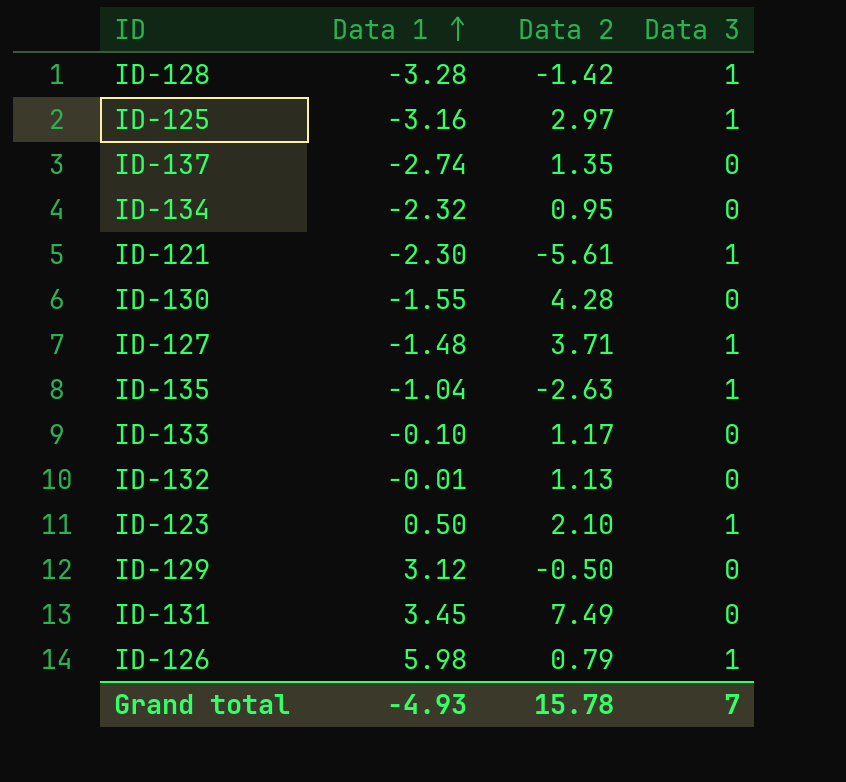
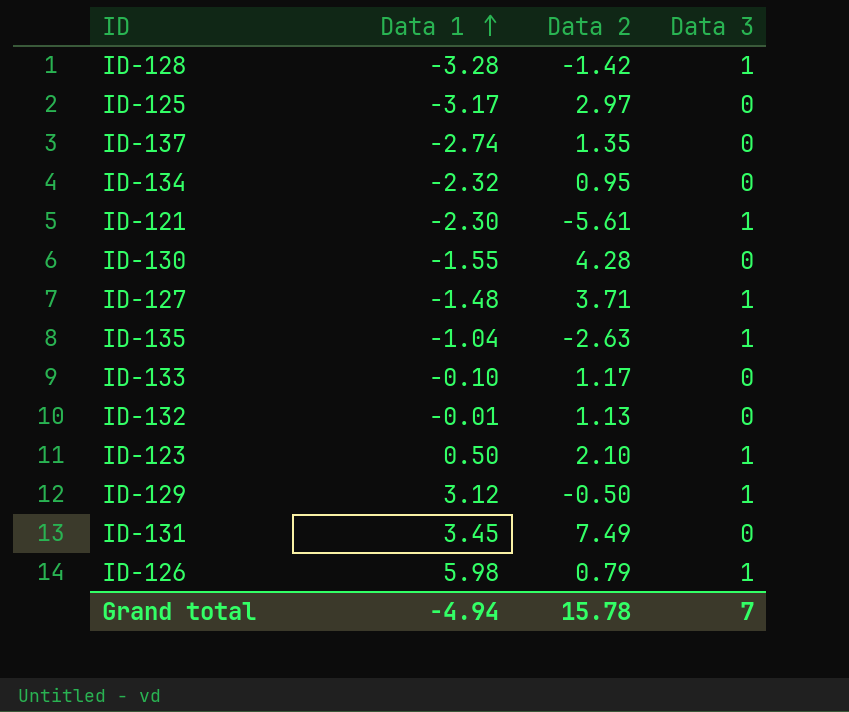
ID-125 | Data 1: -3.16 -> -3.17
ID-125 | Data 3: 1 -> 0
ID-129 | Data 3: 0 -> 1
Grand total | Data 1: -4.93 -> -4.94

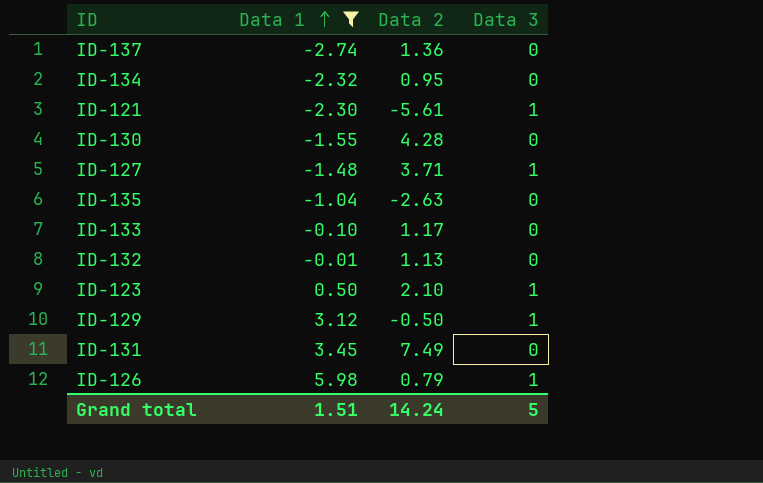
filter: none -> Data 1 >= -2.74
ID-137 | Data 2: 1.35 -> 1.36
ID-135 | Data 3: 1 -> 0
Grand total | Data 1: -4.94 -> 1.51
Grand total | Data 2: 15.78 -> 14.24
Grand total | Data 3: 7 -> 5

